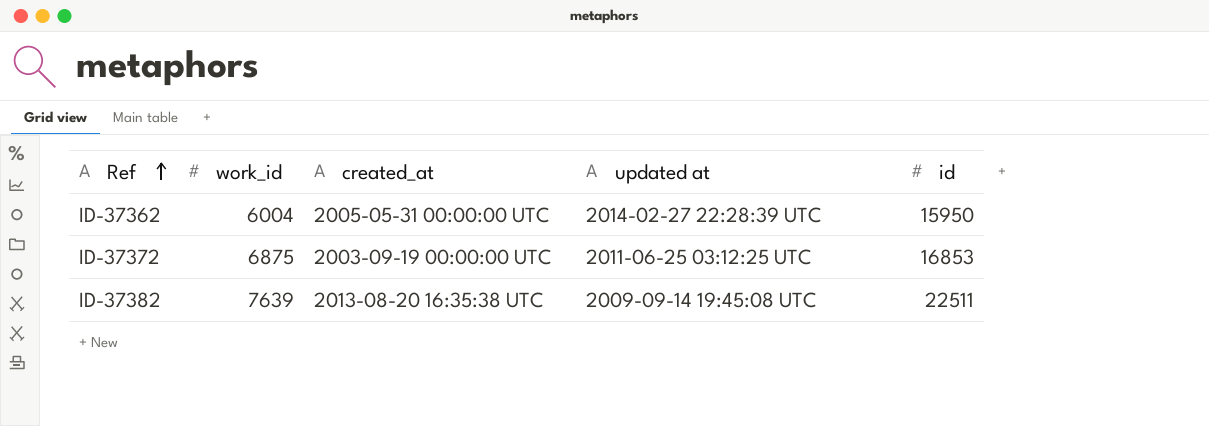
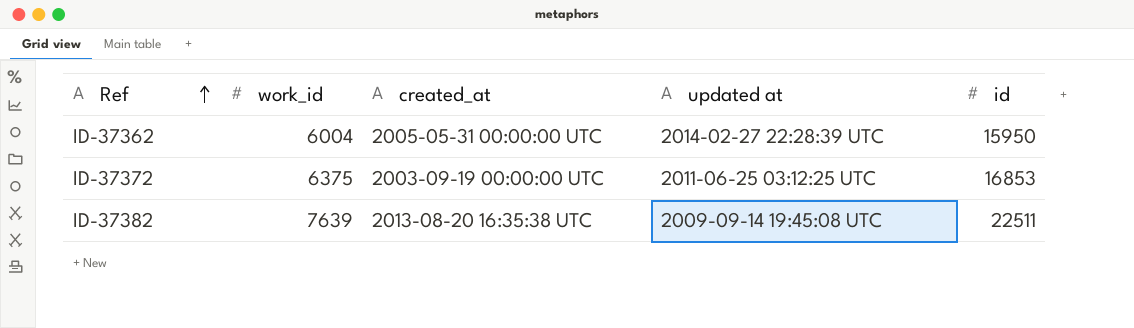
ID-37372 | work_id: 6875 -> 6375

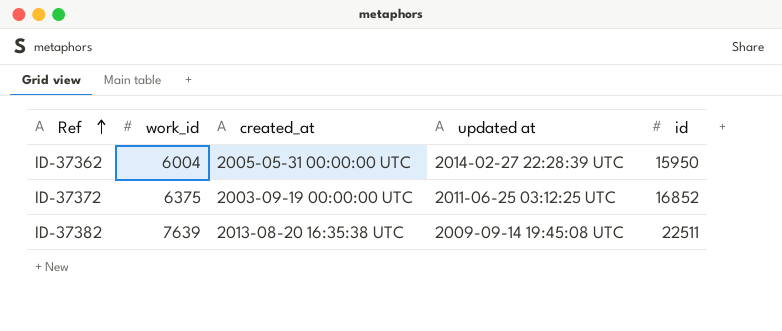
ID-37372 | id: 16853 -> 16852

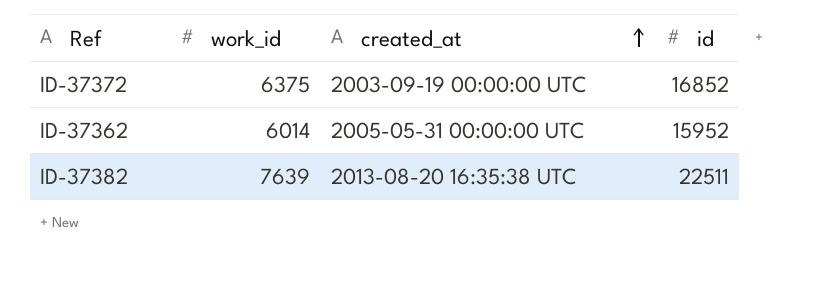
row order: Ref ascending -> created_at ascending
column updated at | position: 4 -> none
ID-37362 | work_id: 6004 -> 6014
ID-37362 | id: 15950 -> 15952

